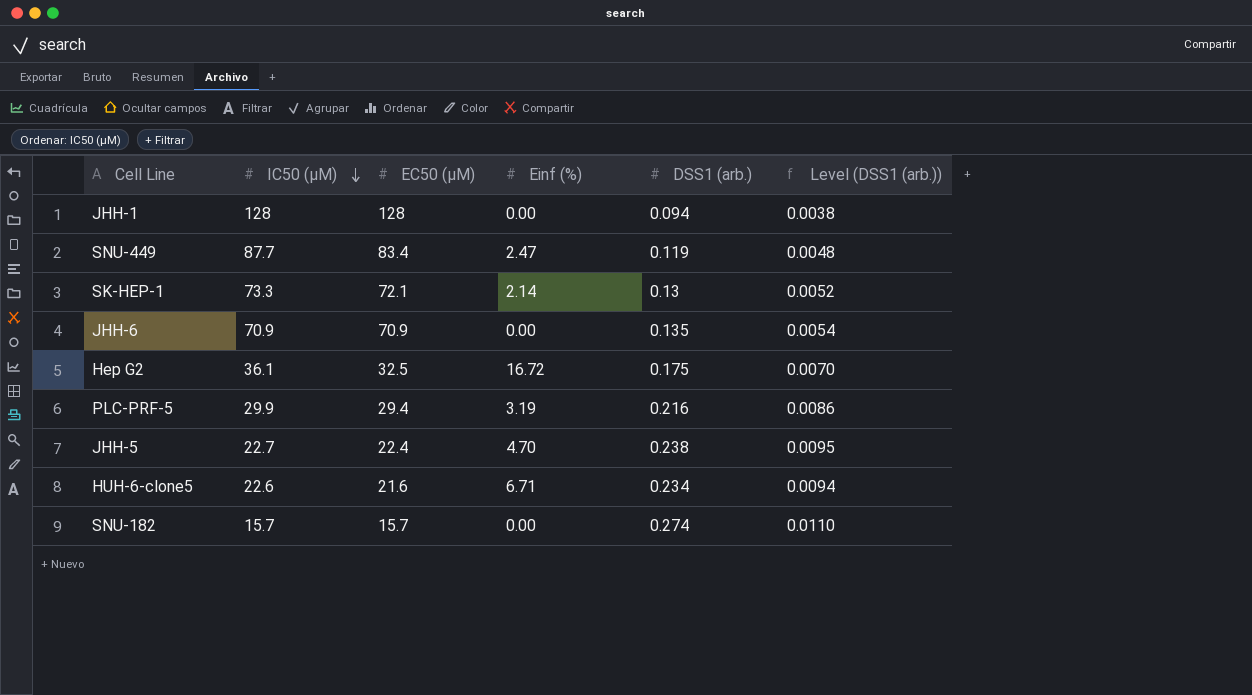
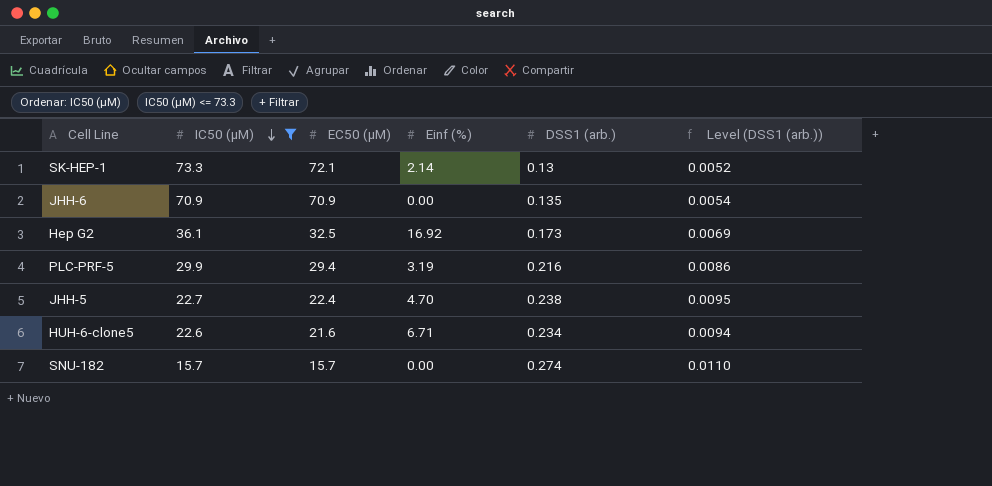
filter: none -> IC50 (µM) <= 73.3
Hep G2 | Einf (%): 16.72 -> 16.92
Hep G2 | DSS1 (arb.): 0.175 -> 0.173
Hep G2 | Level (DSS1 (arb.)): 0.0070 -> 0.0069

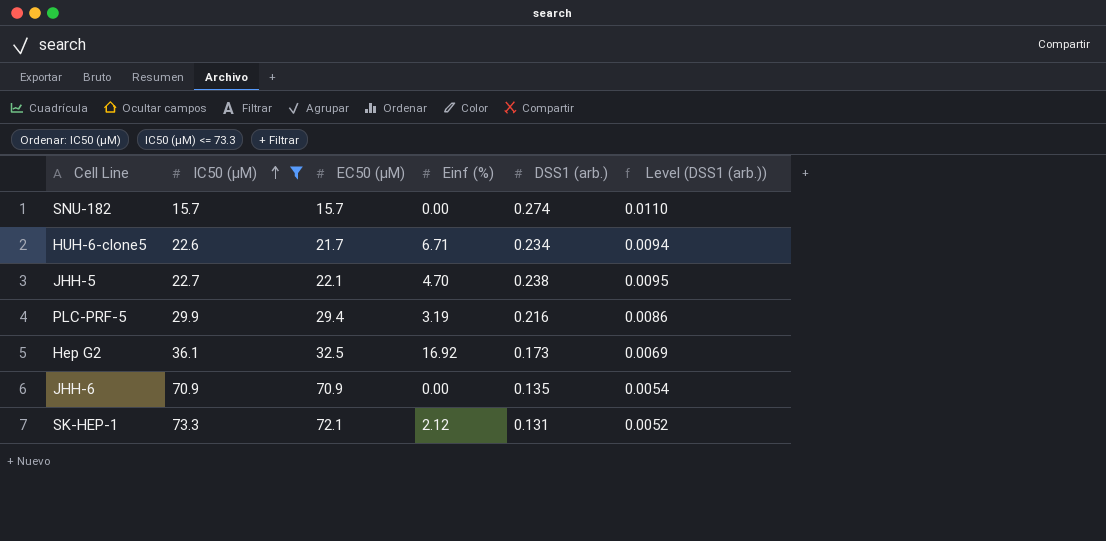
row order: IC50 (µM) descending -> IC50 (µM) ascending
HUH-6-clone5 | EC50 (µM): 21.6 -> 21.7
JHH-5 | EC50 (µM): 22.4 -> 22.1
SK-HEP-1 | Einf (%): 2.14 -> 2.12
SK-HEP-1 | DSS1 (arb.): 0.13 -> 0.131

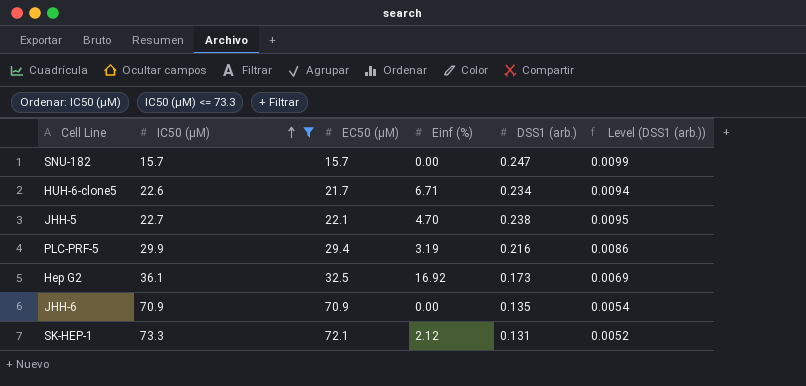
SNU-182 | DSS1 (arb.): 0.274 -> 0.247
SNU-182 | Level (DSS1 (arb.)): 0.0110 -> 0.0099

